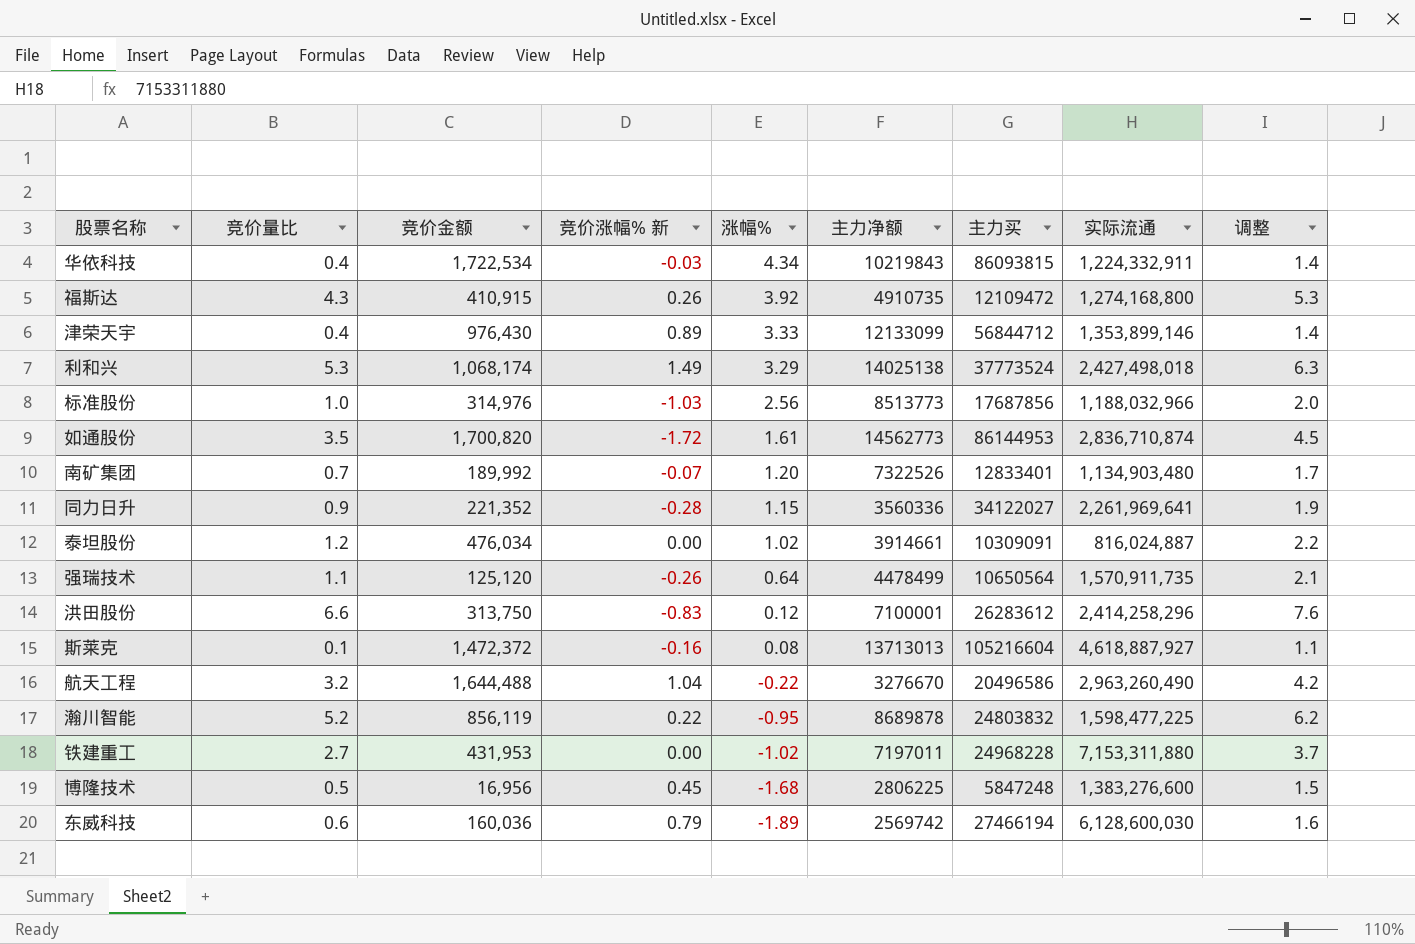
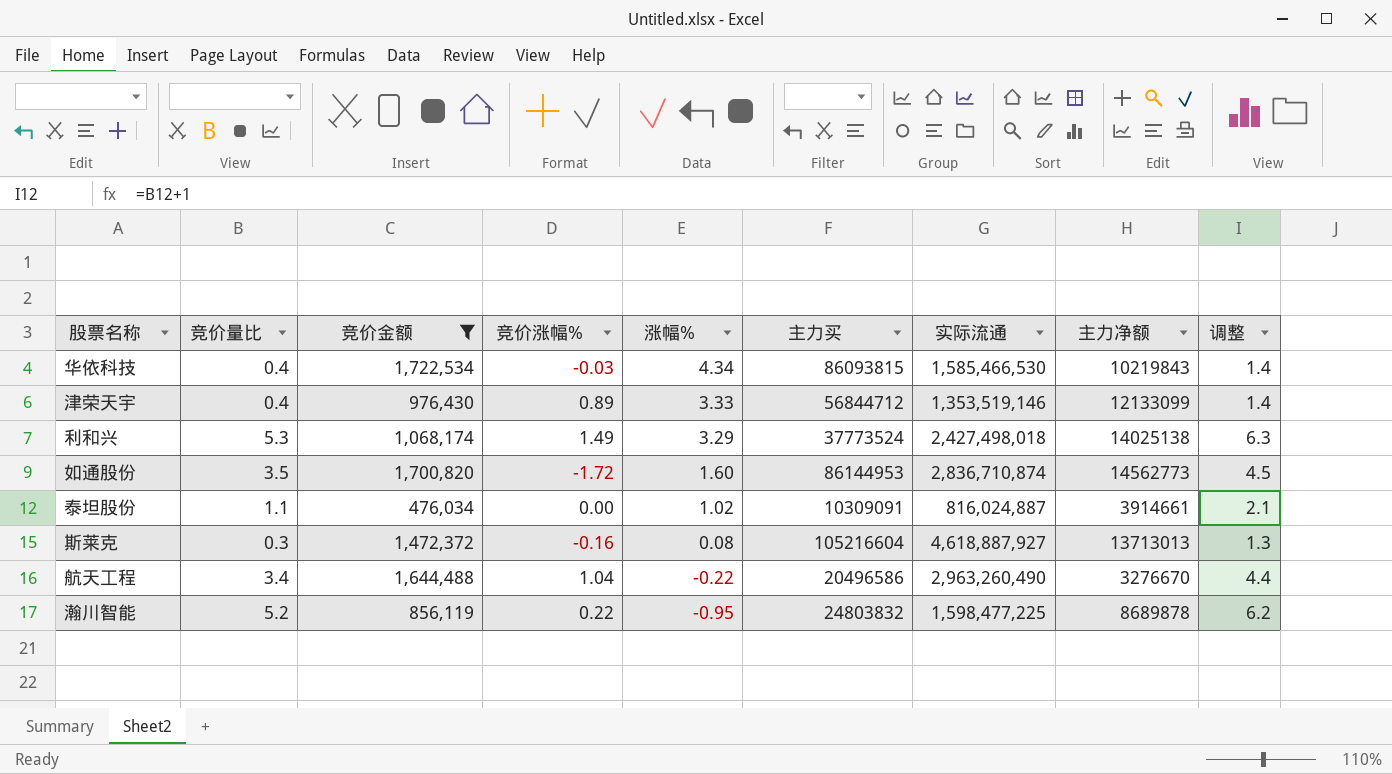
filter: none -> 竞价金额 >= 476,034
column name: 竞价涨幅% 新 -> 竞价涨幅%
column 主力净额 | position: 6 -> 8
华依科技 | 实际流通: 1,224,332,911 -> 1,585,466,530
津荣天宇 | 实际流通: 1,353,899,146 -> 1,353,519,146
如通股份 | 涨幅%: 1.61 -> 1.60
泰坦股份 | 竞价量比: 1.2 -> 1.1
泰坦股份 | 调整: 2.2 -> 2.1
斯莱克 | 竞价量比: 0.1 -> 0.3
斯莱克 | 调整: 1.1 -> 1.3
航天工程 | 竞价量比: 3.2 -> 3.4
航天工程 | 调整: 4.2 -> 4.4

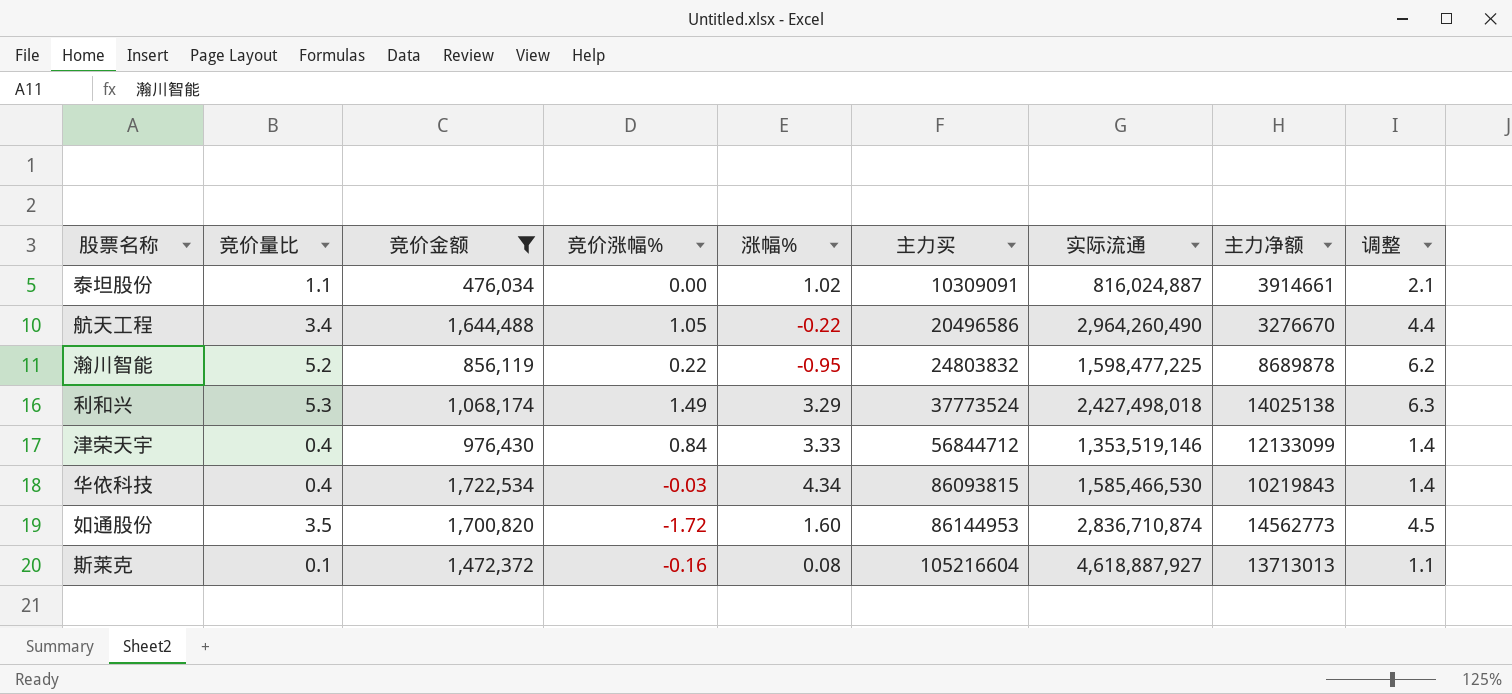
row order: 涨幅% descending -> 主力买 ascending
航天工程 | 竞价涨幅%: 1.04 -> 1.05
航天工程 | 实际流通: 2,963,260,490 -> 2,964,260,490
津荣天宇 | 竞价涨幅%: 0.89 -> 0.84
斯莱克 | 竞价量比: 0.3 -> 0.1
斯莱克 | 调整: 1.3 -> 1.1

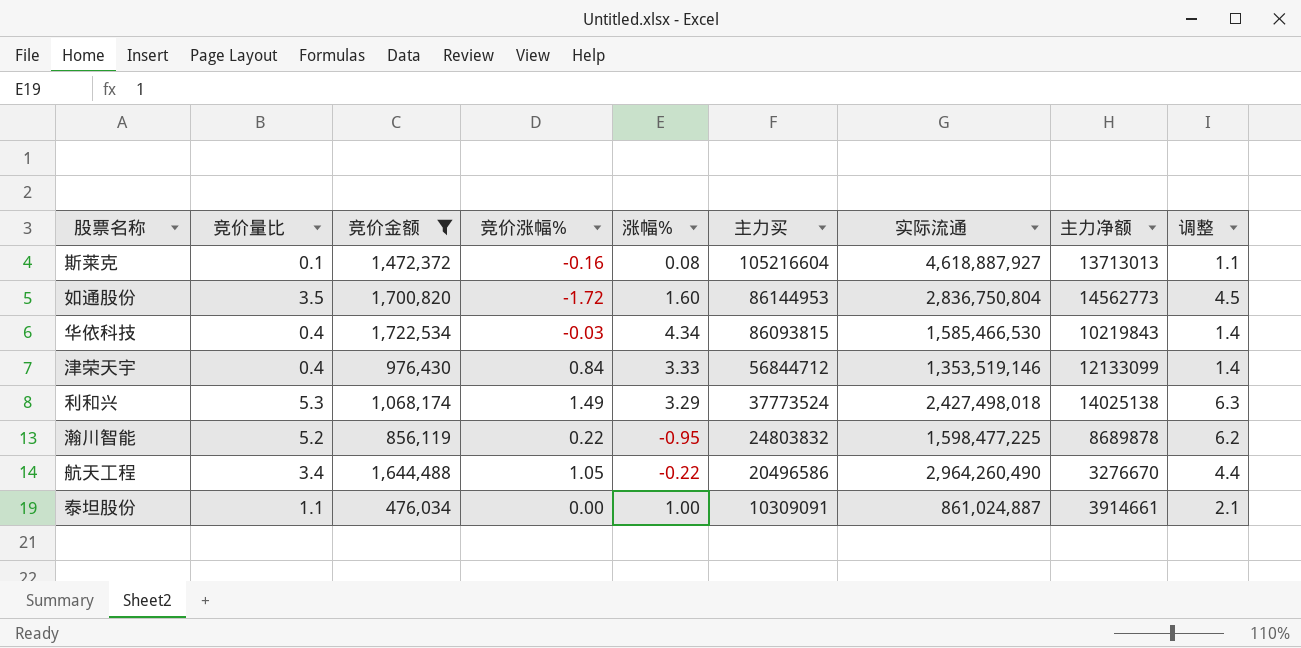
row order: 主力买 ascending -> 主力买 descending
如通股份 | 实际流通: 2,836,710,874 -> 2,836,750,804
泰坦股份 | 涨幅%: 1.02 -> 1.00
泰坦股份 | 实际流通: 816,024,887 -> 861,024,887

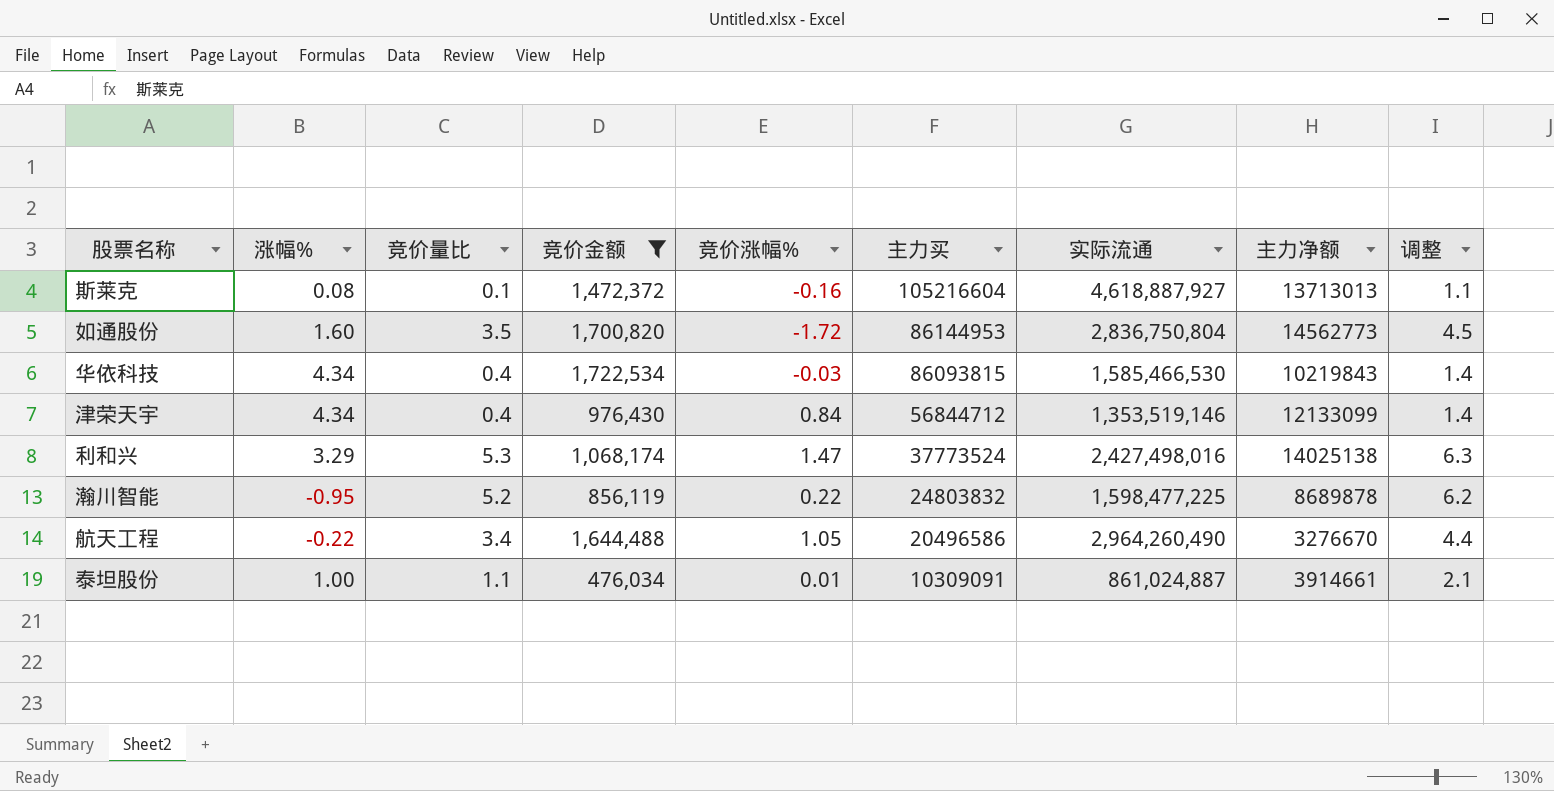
column 涨幅% | position: 5 -> 2
津荣天宇 | 涨幅%: 3.33 -> 4.34
利和兴 | 竞价涨幅%: 1.49 -> 1.47
利和兴 | 实际流通: 2,427,498,018 -> 2,427,498,016
泰坦股份 | 竞价涨幅%: 0.00 -> 0.01

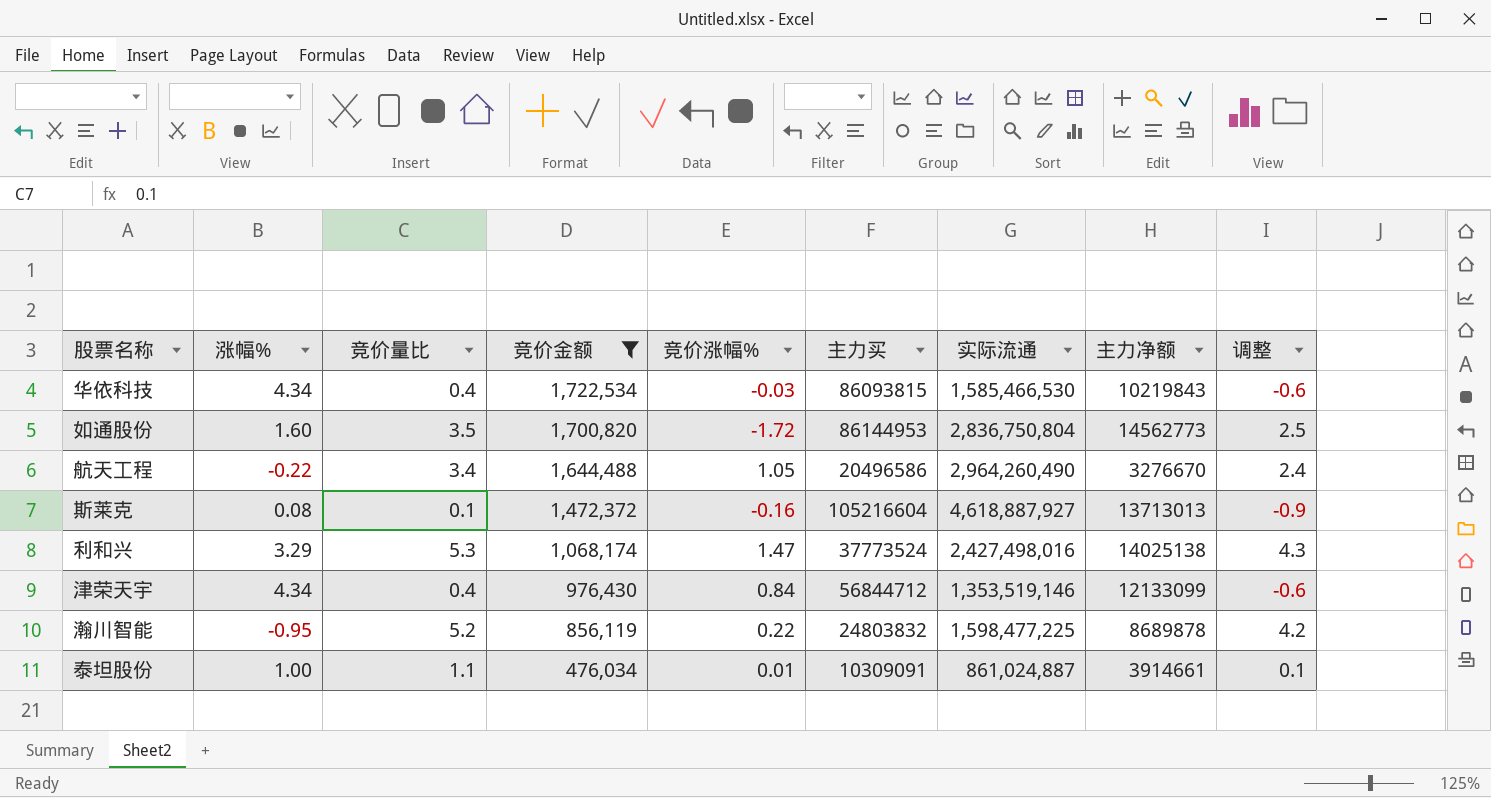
row order: 主力买 descending -> 竞价金额 descending
column 调整 | formula: [竞价量比] + 1 -> [竞价量比] - 1

